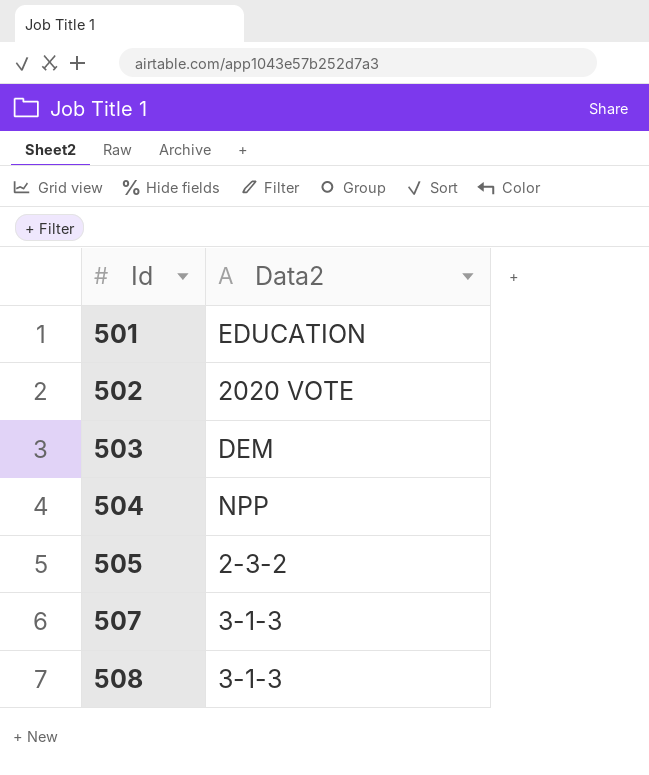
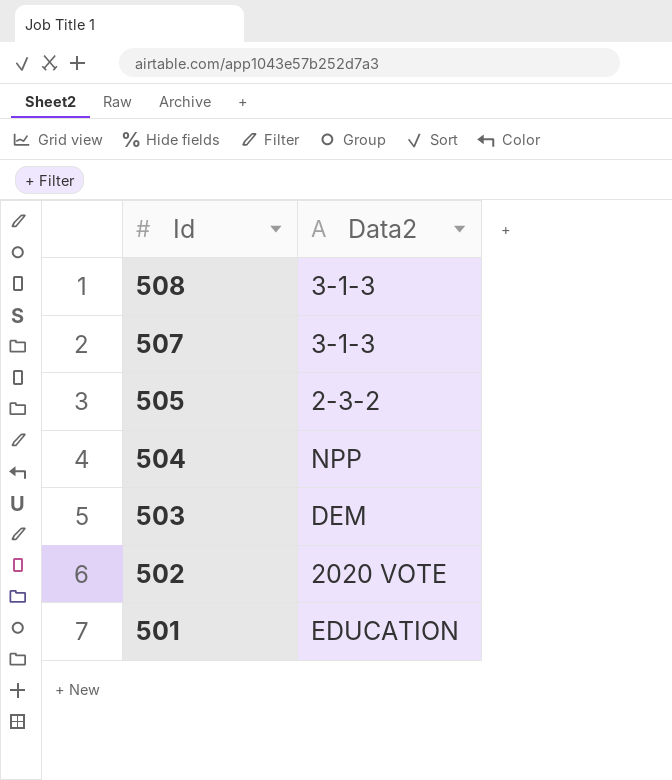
row order: Id ascending -> Id descending

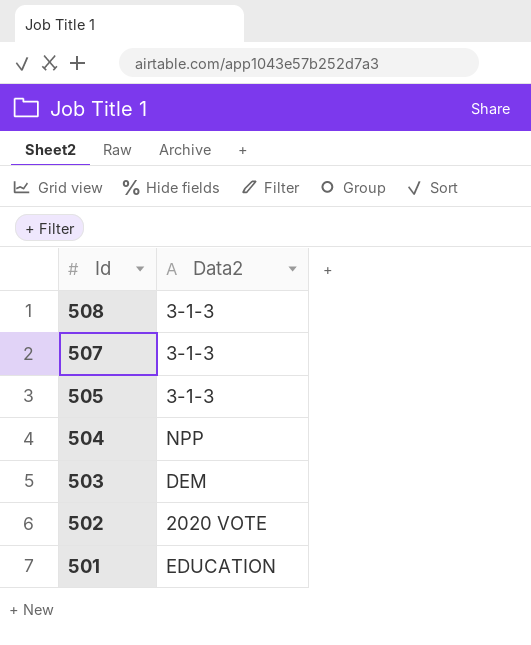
505 | Data2: 2-3-2 -> 3-1-3

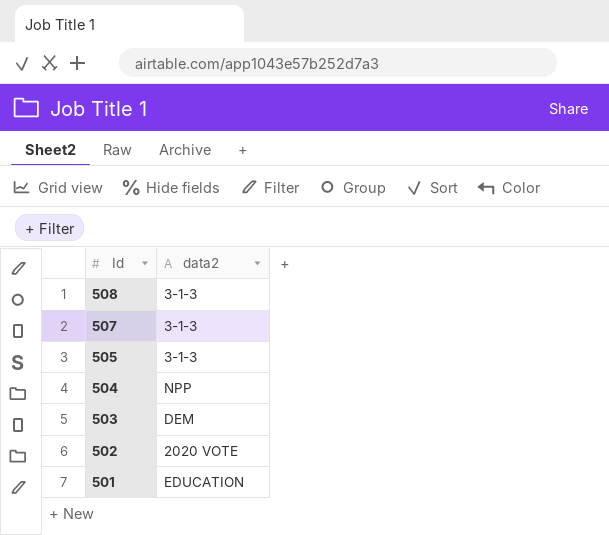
column name: Data2 -> data2

